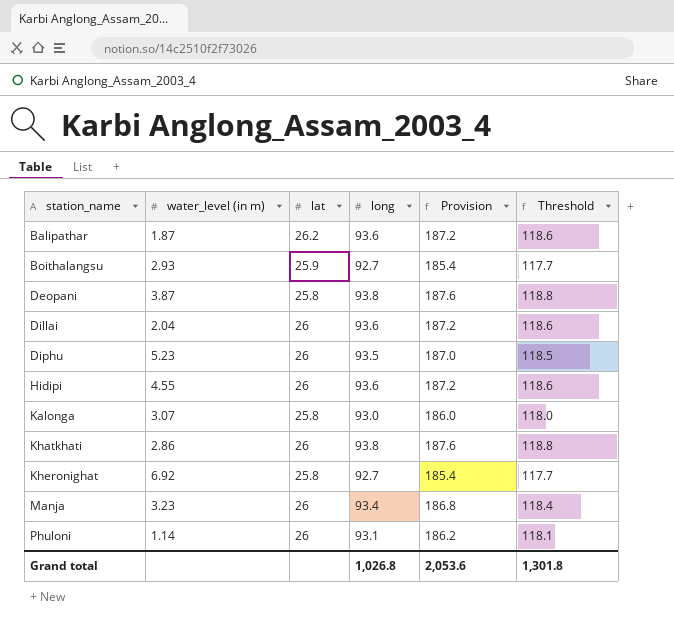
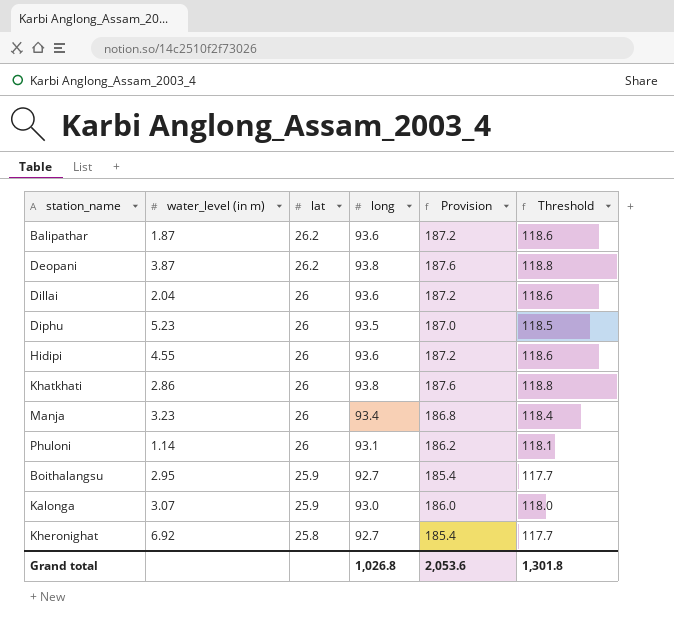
row order: station_name ascending -> lat descending
Deopani | lat: 25.8 -> 26.2
Boithalangsu | water_level (in m): 2.93 -> 2.95
Kalonga | lat: 25.8 -> 25.9

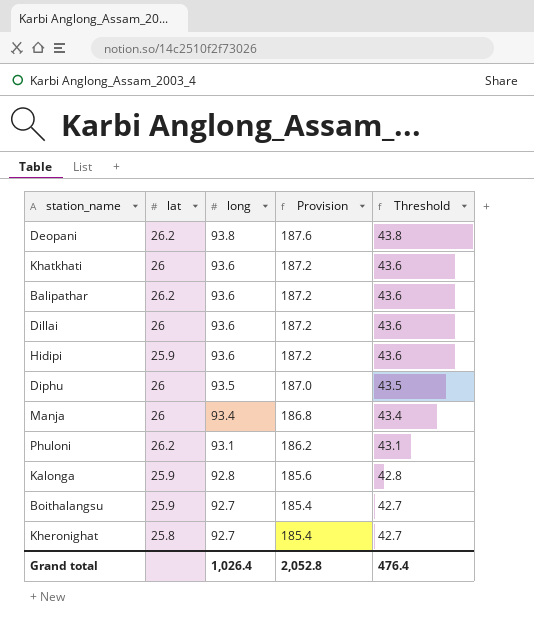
row order: lat descending -> long descending
column water_level (in m) | position: 2 -> none
column Threshold | formula: [long] + 25 -> [long] - 50
Khatkhati | long: 93.8 -> 93.6
Khatkhati | Provision: 187.6 -> 187.2
Hidipi | lat: 26 -> 25.9
Phuloni | lat: 26 -> 26.2
Kalonga | long: 93.0 -> 92.8
Kalonga | Provision: 186.0 -> 185.6
Grand total | long: 1,026.8 -> 1,026.4
Grand total | Provision: 2,053.6 -> 2,052.8
Grand total | Threshold: 1,301.8 -> 476.4

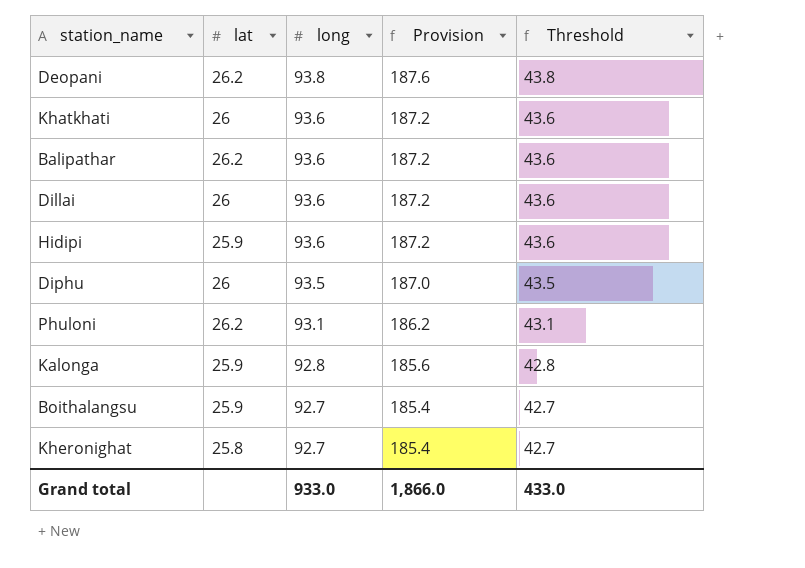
row Manja: 26 | 93.4 | 186.8 | 43.4 -> none
Grand total | long: 1,026.4 -> 933.0
Grand total | Provision: 2,052.8 -> 1,866.0
Grand total | Threshold: 476.4 -> 433.0

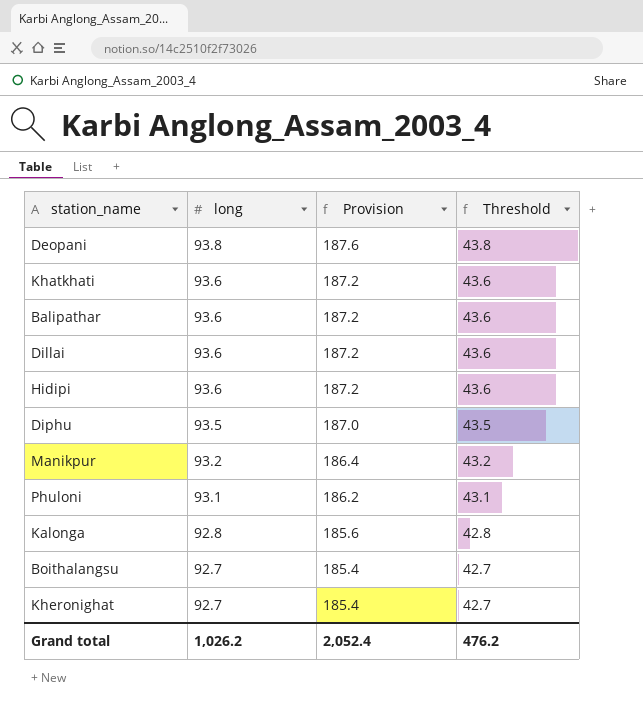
column lat | position: 2 -> none
row Manikpur: none -> 93.2 | 186.4 | 43.2
Grand total | long: 933.0 -> 1,026.2
Grand total | Provision: 1,866.0 -> 2,052.4
Grand total | Threshold: 433.0 -> 476.2

